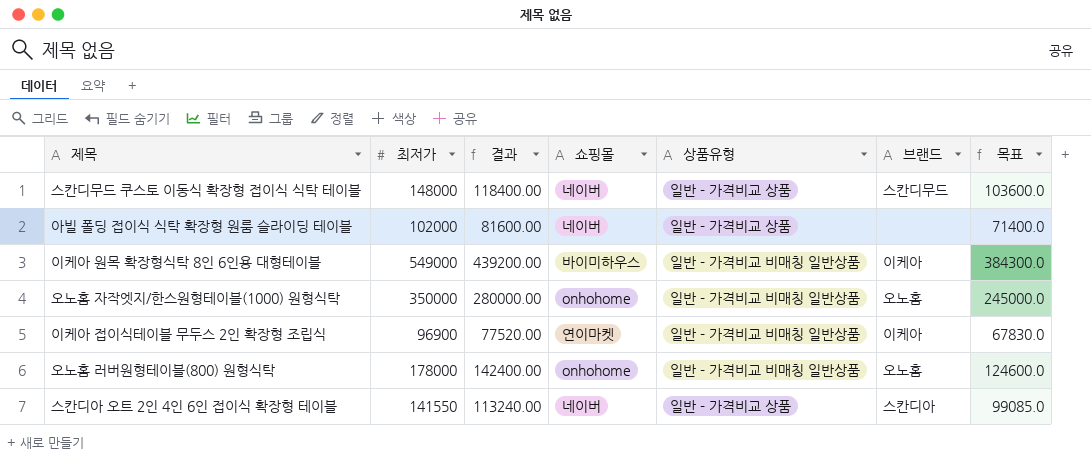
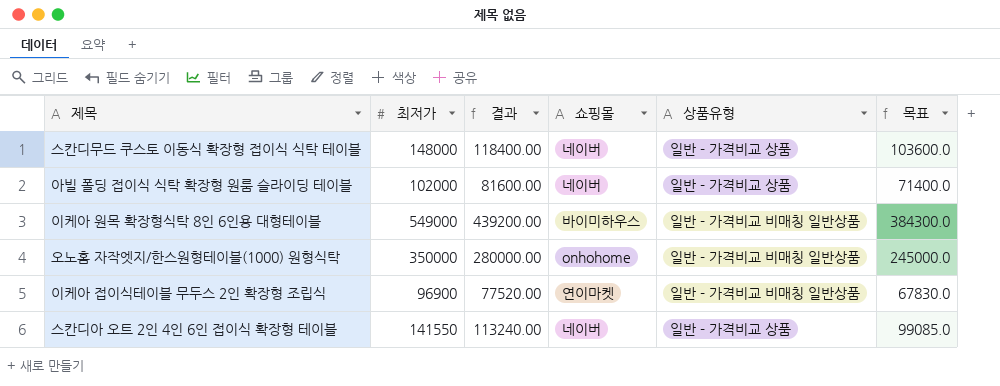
column 브랜드 | position: 6 -> none
row 오노홈 러버원형테이블(800) 원형식탁: 178000 | 142400.00 | onhohome | 일반 - 가격비교 비매칭 일반상품 | 오노홈 | 124600.0 -> none

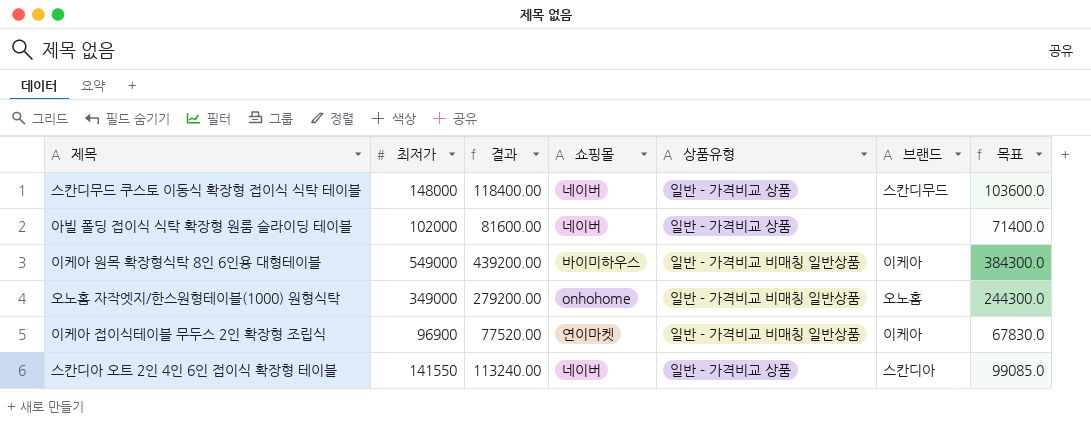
column 브랜드 | position: none -> 6
오노홈 자작엣지/한스원형테이블(1000) 원형식탁 | 최저가: 350000 -> 349000
오노홈 자작엣지/한스원형테이블(1000) 원형식탁 | 결과: 280000.00 -> 279200.00
오노홈 자작엣지/한스원형테이블(1000) 원형식탁 | 목표: 245000.0 -> 244300.0

